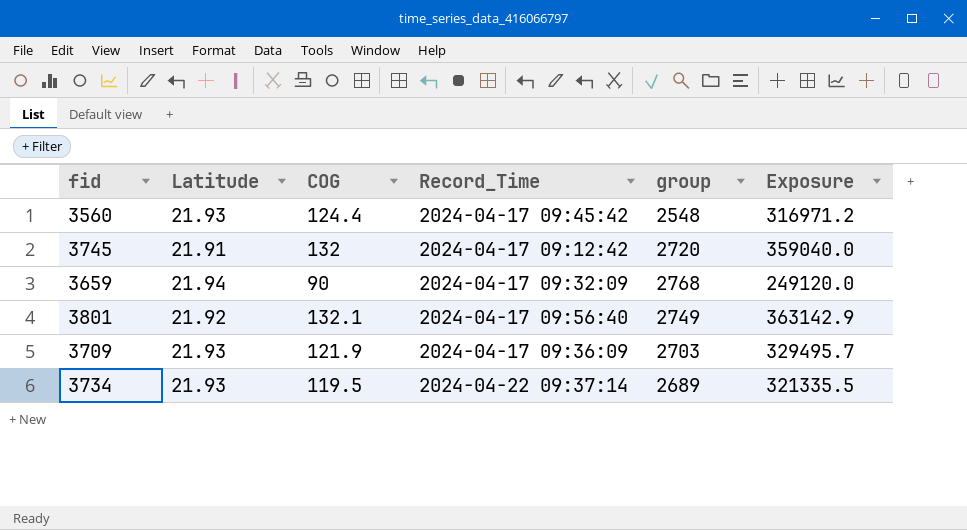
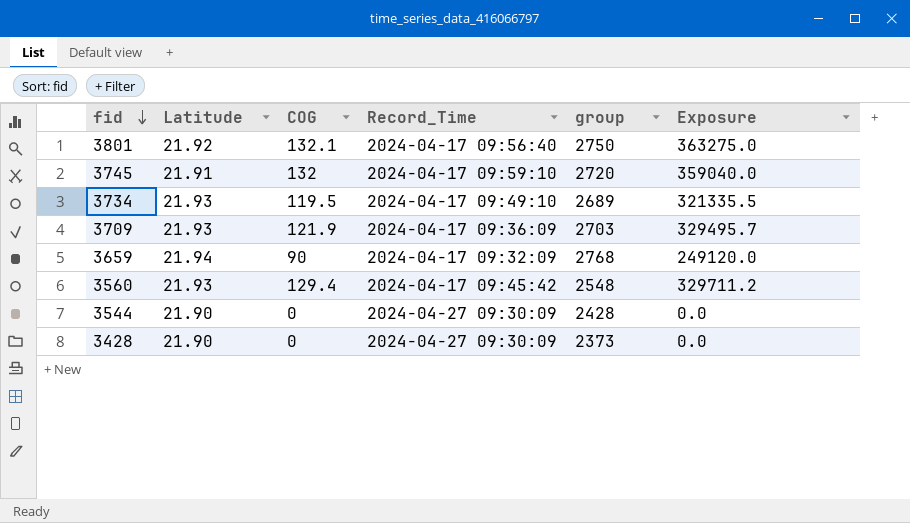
row order: none -> fid descending
3801 | group: 2749 -> 2750
3801 | Exposure: 363142.9 -> 363275.0
3745 | Record_Time: 2024-04-17 09:12:42 -> 2024-04-17 09:59:10
3734 | Record_Time: 2024-04-22 09:37:14 -> 2024-04-17 09:49:10
3560 | COG: 124.4 -> 129.4
3560 | Exposure: 316971.2 -> 329711.2
row 3544: none -> 21.90 | 0 | 2024-04-27 09:30:09 | 2428 | 0.0
row 3428: none -> 21.90 | 0 | 2024-04-27 09:30:09 | 2373 | 0.0

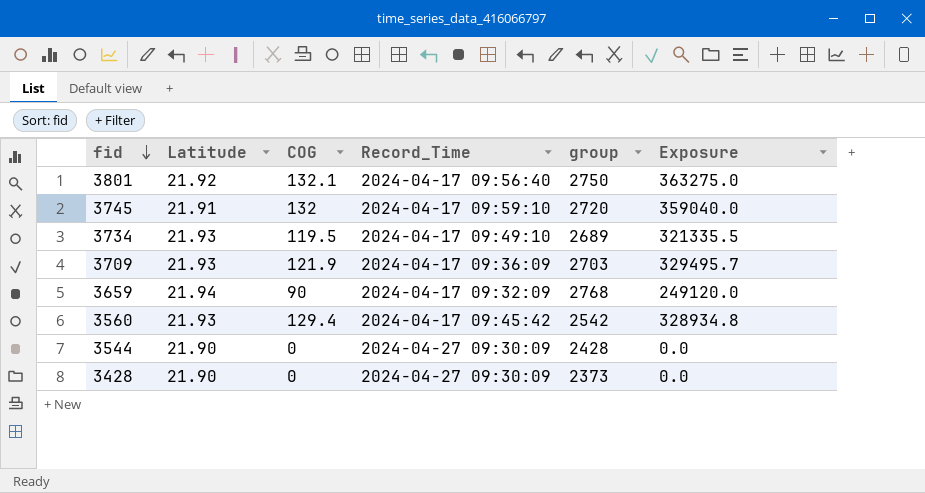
3560 | group: 2548 -> 2542
3560 | Exposure: 329711.2 -> 328934.8

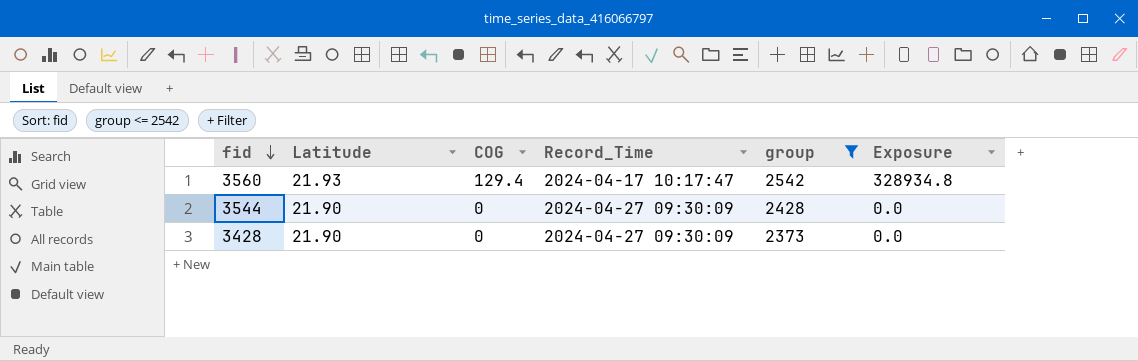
filter: none -> group <= 2542
3560 | Record_Time: 2024-04-17 09:45:42 -> 2024-04-17 10:17:47

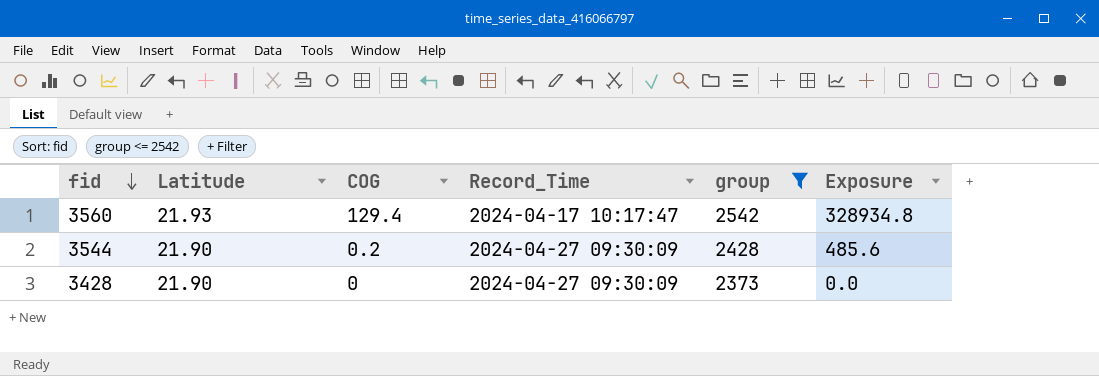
3544 | COG: 0 -> 0.2
3544 | Exposure: 0.0 -> 485.6

